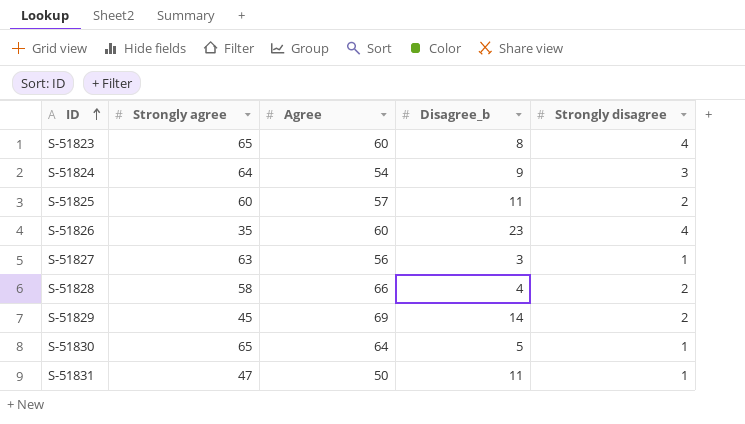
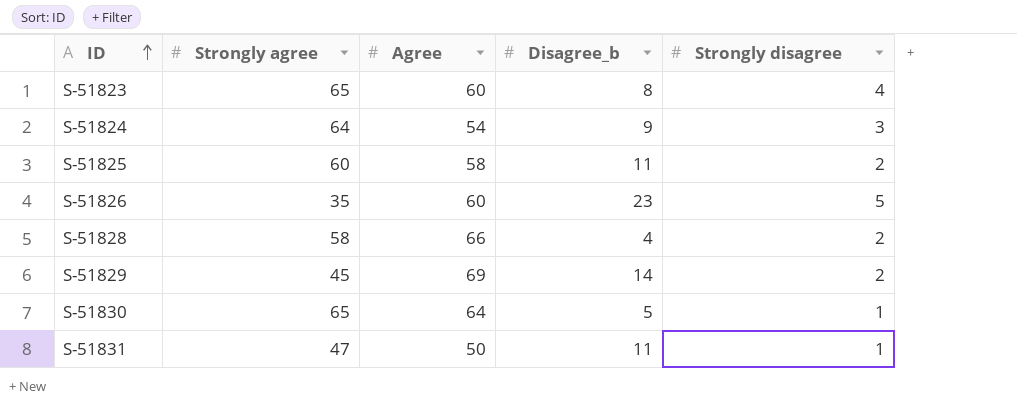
row S-51827: 63 | 56 | 3 | 1 -> none
S-51825 | Agree: 57 -> 58
S-51826 | Strongly disagree: 4 -> 5

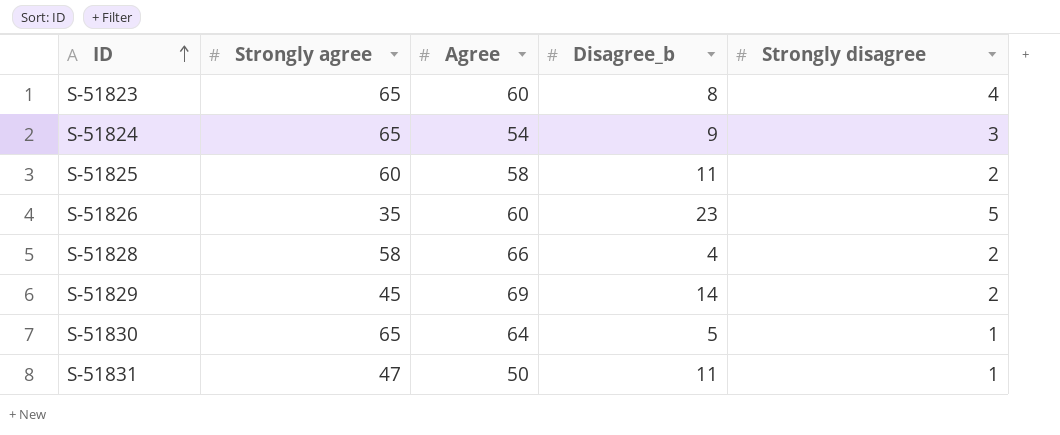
S-51824 | Strongly agree: 64 -> 65

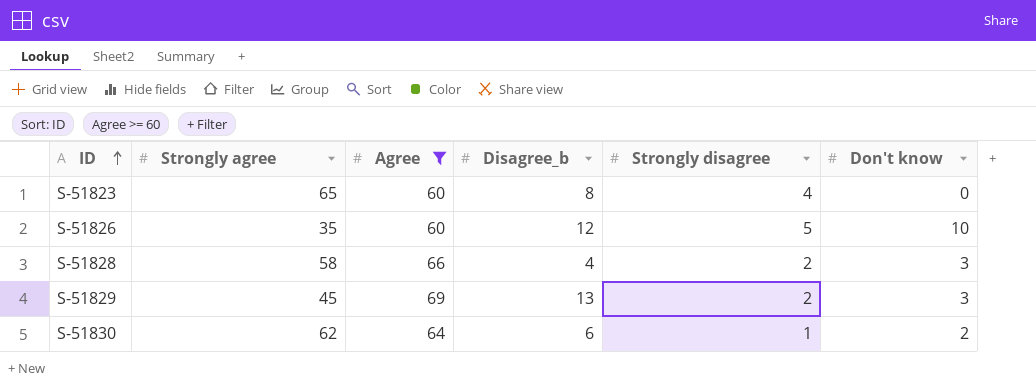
filter: none -> Agree >= 60
column Don't know | position: none -> 6
S-51826 | Disagree_b: 23 -> 12
S-51829 | Disagree_b: 14 -> 13
S-51830 | Strongly agree: 65 -> 62
S-51830 | Disagree_b: 5 -> 6

